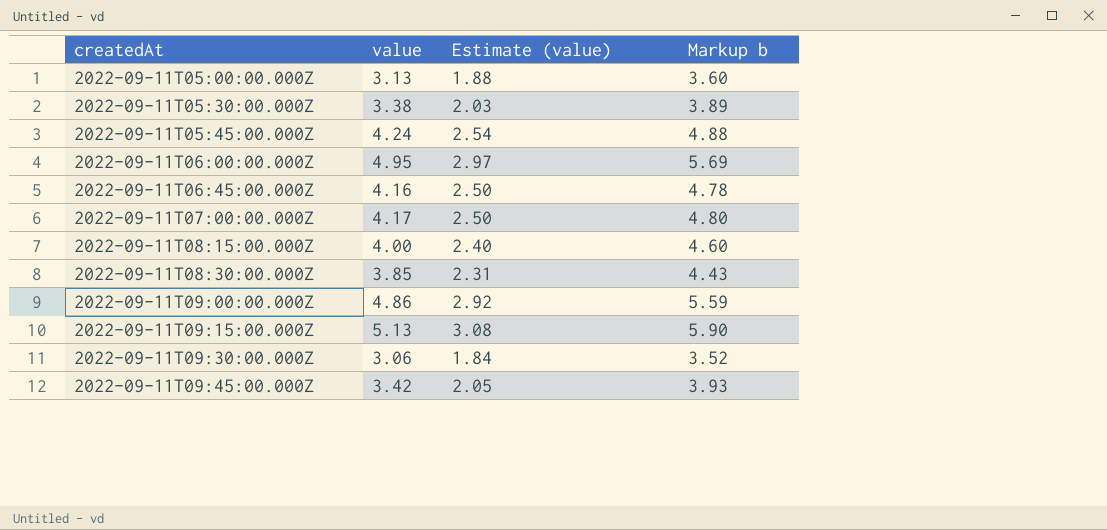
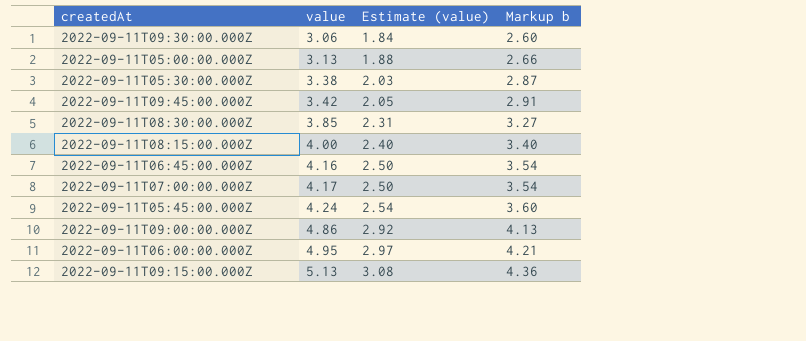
row order: createdAt ascending -> value ascending
column Markup b | formula: [value] * 1.15 -> [value] * 0.85

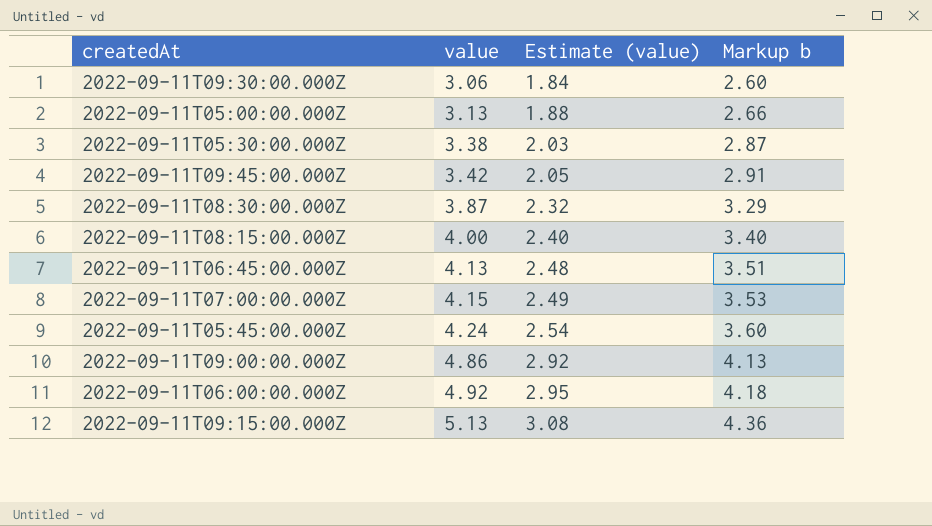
2022-09-11T08:30:00.000Z | value: 3.85 -> 3.87
2022-09-11T08:30:00.000Z | Estimate (value): 2.31 -> 2.32
2022-09-11T08:30:00.000Z | Markup b: 3.27 -> 3.29
2022-09-11T06:45:00.000Z | value: 4.16 -> 4.13
2022-09-11T06:45:00.000Z | Estimate (value): 2.50 -> 2.48
2022-09-11T06:45:00.000Z | Markup b: 3.54 -> 3.51
2022-09-11T07:00:00.000Z | value: 4.17 -> 4.15
2022-09-11T07:00:00.000Z | Estimate (value): 2.50 -> 2.49
2022-09-11T07:00:00.000Z | Markup b: 3.54 -> 3.53
2022-09-11T06:00:00.000Z | value: 4.95 -> 4.92
2022-09-11T06:00:00.000Z | Estimate (value): 2.97 -> 2.95
2022-09-11T06:00:00.000Z | Markup b: 4.21 -> 4.18

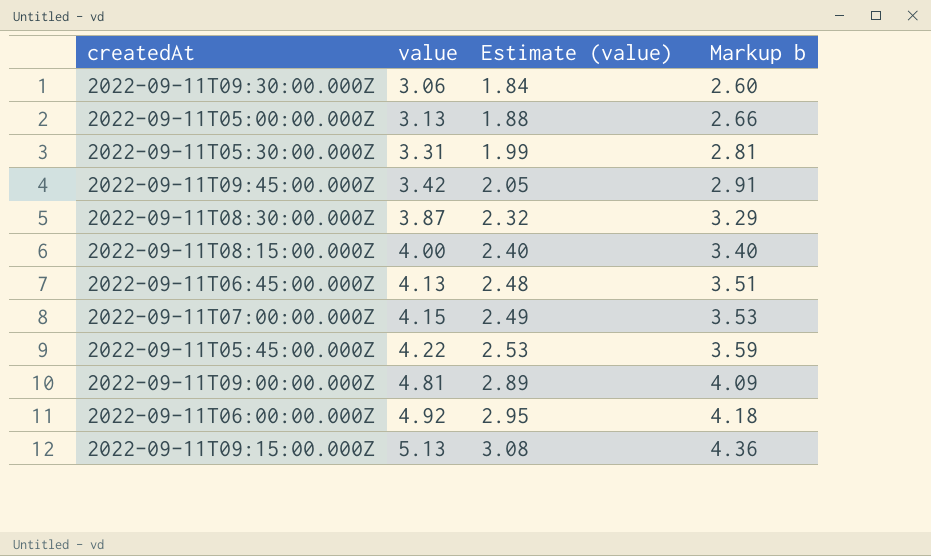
2022-09-11T05:30:00.000Z | value: 3.38 -> 3.31
2022-09-11T05:30:00.000Z | Estimate (value): 2.03 -> 1.99
2022-09-11T05:30:00.000Z | Markup b: 2.87 -> 2.81
2022-09-11T05:45:00.000Z | value: 4.24 -> 4.22
2022-09-11T05:45:00.000Z | Estimate (value): 2.54 -> 2.53
2022-09-11T05:45:00.000Z | Markup b: 3.60 -> 3.59
2022-09-11T09:00:00.000Z | value: 4.86 -> 4.81
2022-09-11T09:00:00.000Z | Estimate (value): 2.92 -> 2.89
2022-09-11T09:00:00.000Z | Markup b: 4.13 -> 4.09

